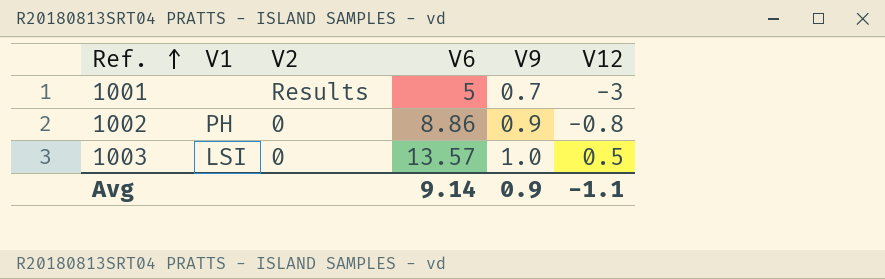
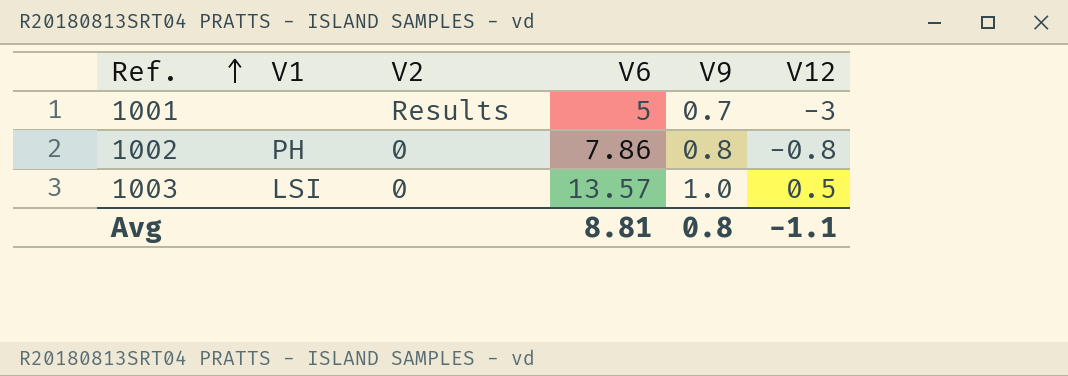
1002 | V6: 8.86 -> 7.86
1002 | V9: 0.9 -> 0.8
Avg | V6: 9.14 -> 8.81
Avg | V9: 0.9 -> 0.8

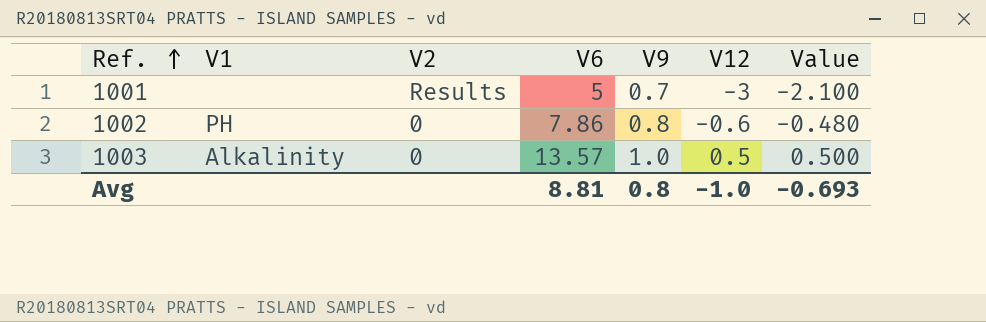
column Value | formula: none -> [V9] * [V12]
1002 | V12: -0.8 -> -0.6
1003 | V1: LSI -> Alkalinity
Avg | V12: -1.1 -> -1.0

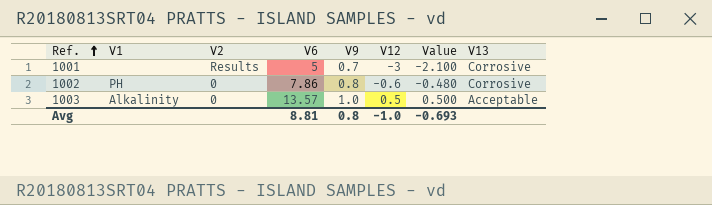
column V13 | position: none -> 8

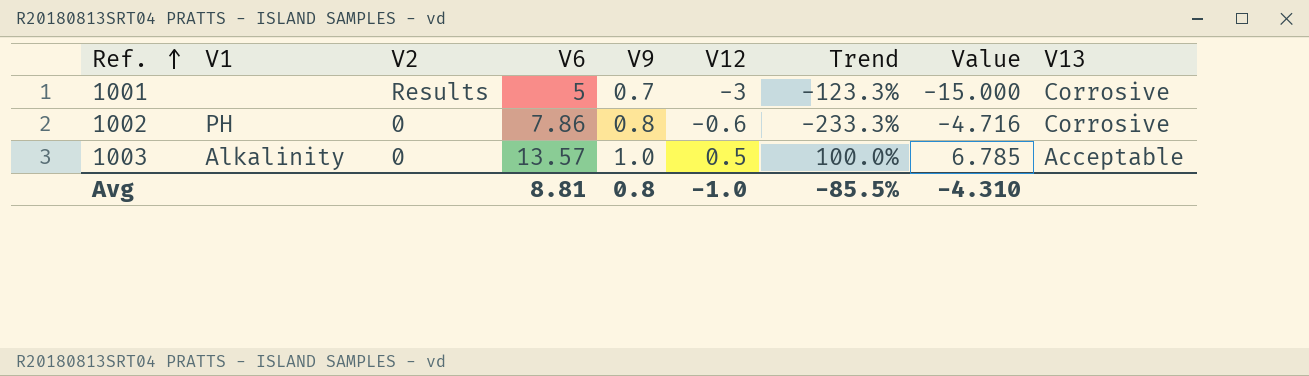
column Trend | formula: none -> ([V9] - [V12]) / [V12]
column Value | formula: [V9] * [V12] -> [V6] * [V12]
Avg | Value: -0.693 -> -4.310

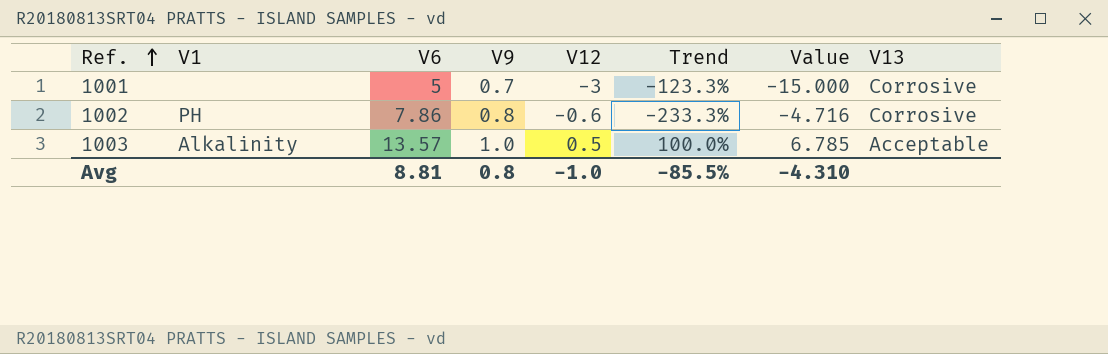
column V2 | position: 3 -> none

